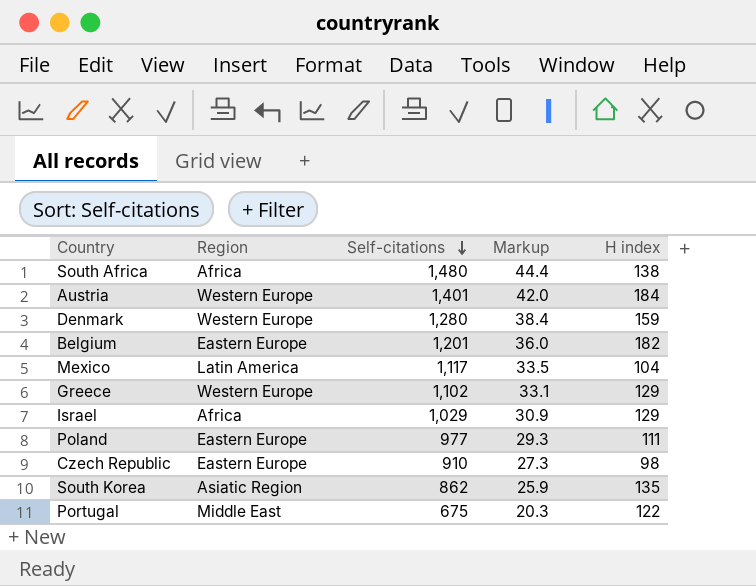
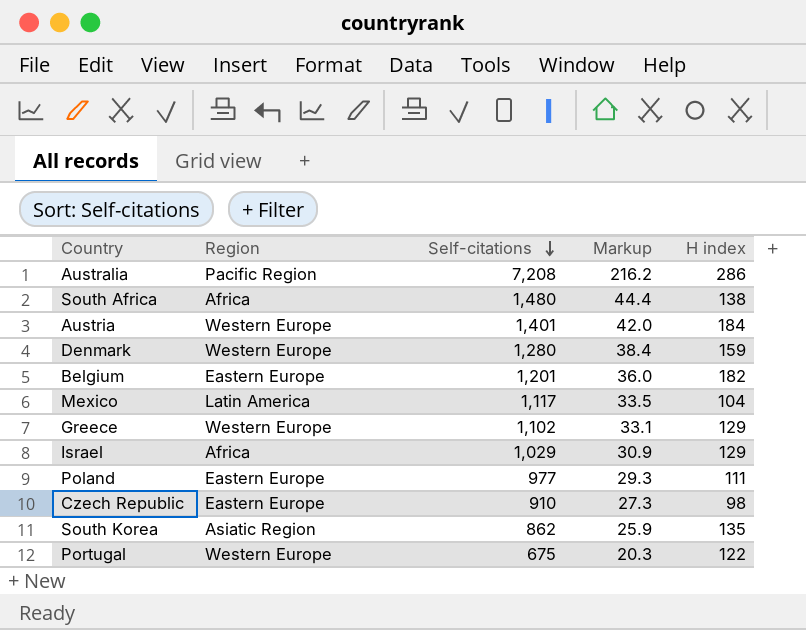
row Australia: none -> Pacific Region | 7,208 | 216.2 | 286
Portugal | Region: Middle East -> Western Europe

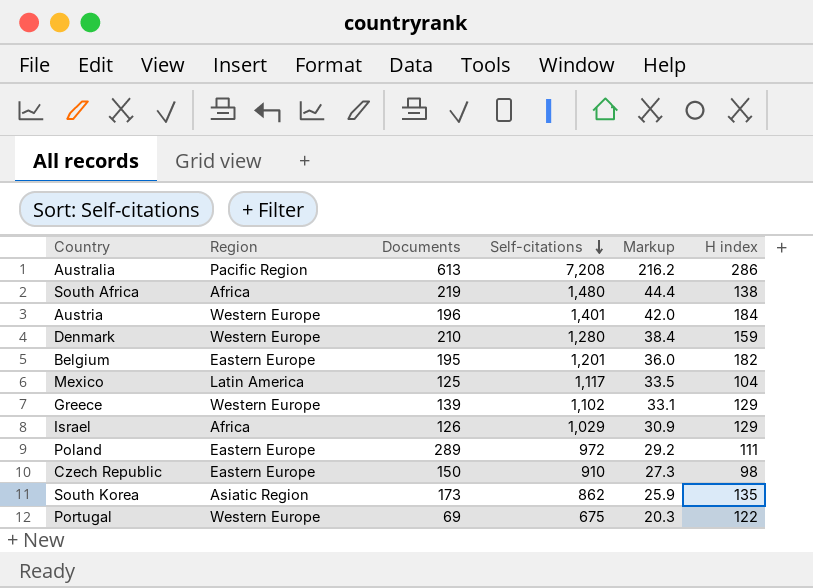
column Documents | position: none -> 3
Poland | Self-citations: 977 -> 972
Poland | Markup: 29.3 -> 29.2

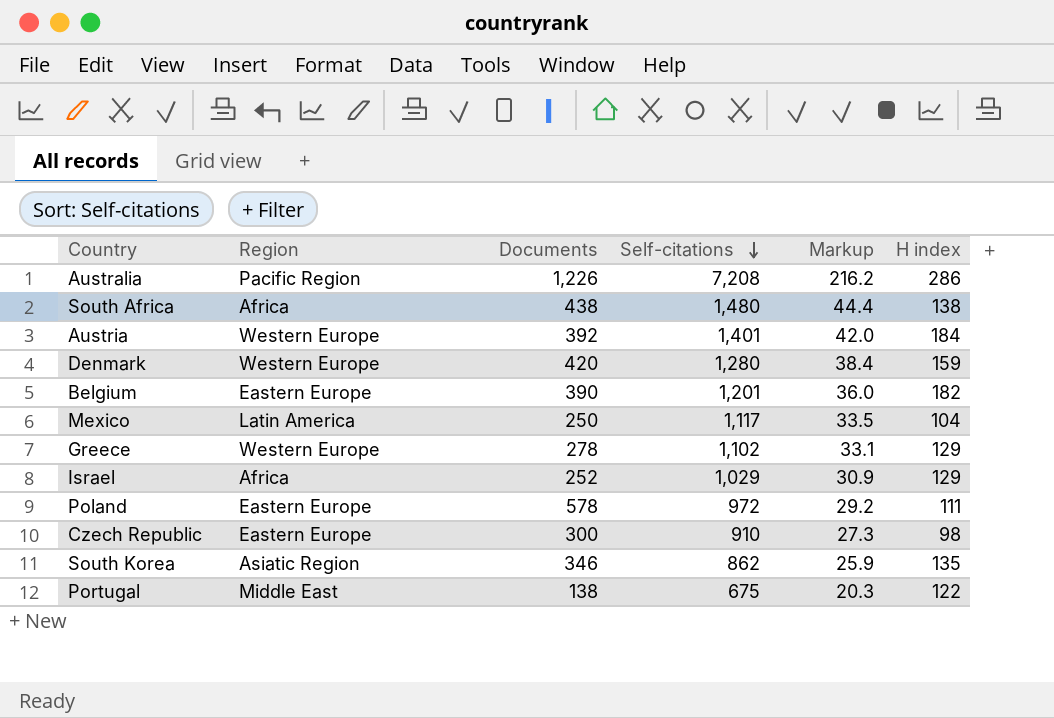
Australia | Documents: 613 -> 1,226
South Africa | Documents: 219 -> 438
Austria | Documents: 196 -> 392
Denmark | Documents: 210 -> 420
Belgium | Documents: 195 -> 390
Mexico | Documents: 125 -> 250
Greece | Documents: 139 -> 278
Israel | Documents: 126 -> 252
Poland | Documents: 289 -> 578
Czech Republic | Documents: 150 -> 300
South Korea | Documents: 173 -> 346
Portugal | Region: Western Europe -> Middle East
Portugal | Documents: 69 -> 138

